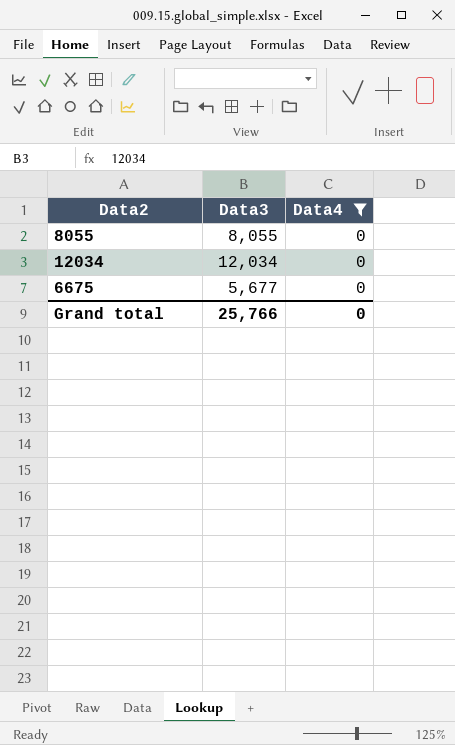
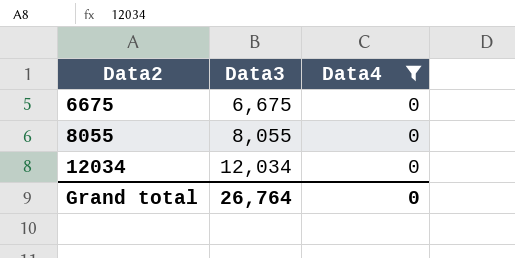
row order: none -> Data2 ascending
6675 | Data3: 5,677 -> 6,675
Grand total | Data3: 25,766 -> 26,764

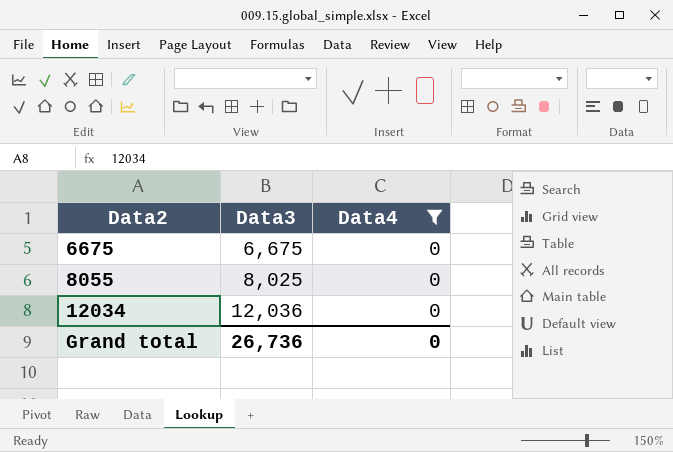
8055 | Data3: 8,055 -> 8,025
12034 | Data3: 12,034 -> 12,036
Grand total | Data3: 26,764 -> 26,736

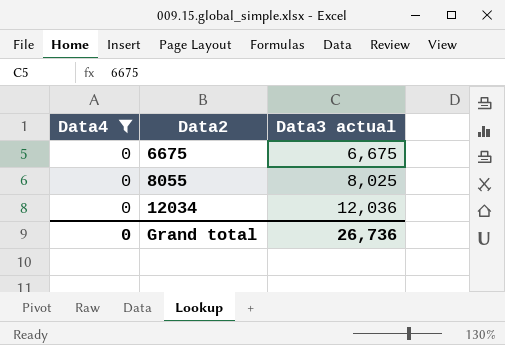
column Data4 | position: 3 -> 1
column name: Data3 -> Data3 actual

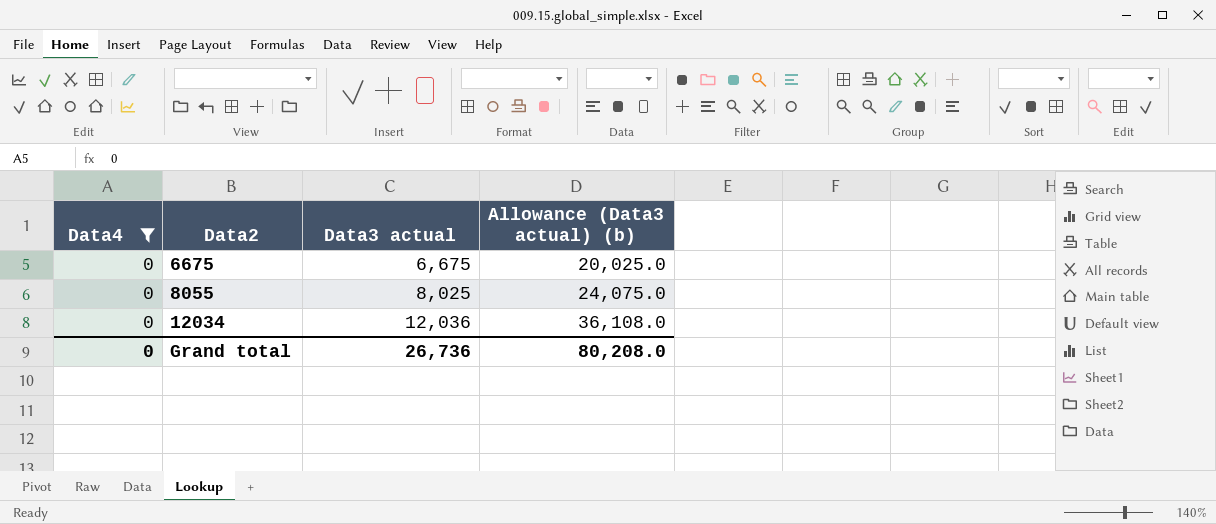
column Allowance (Data3 actual) (b) | formula: none -> [Data3 actual] * 3

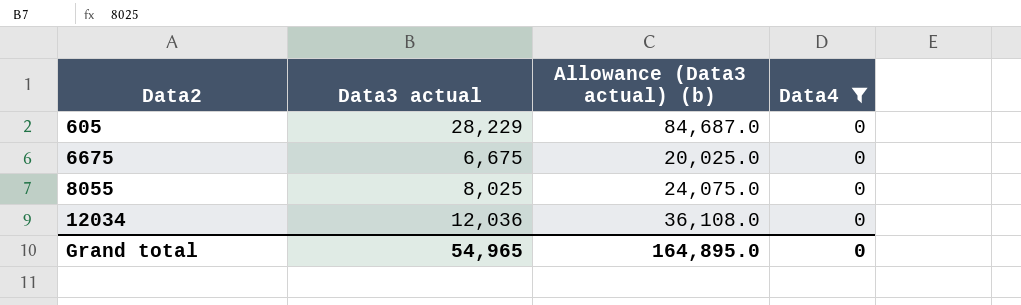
column Data4 | position: 1 -> 4
row 605: none -> 28,229 | 84,687.0 | 0
Grand total | Data3 actual: 26,736 -> 54,965
Grand total | Allowance (Data3 actual) (b): 80,208.0 -> 164,895.0

